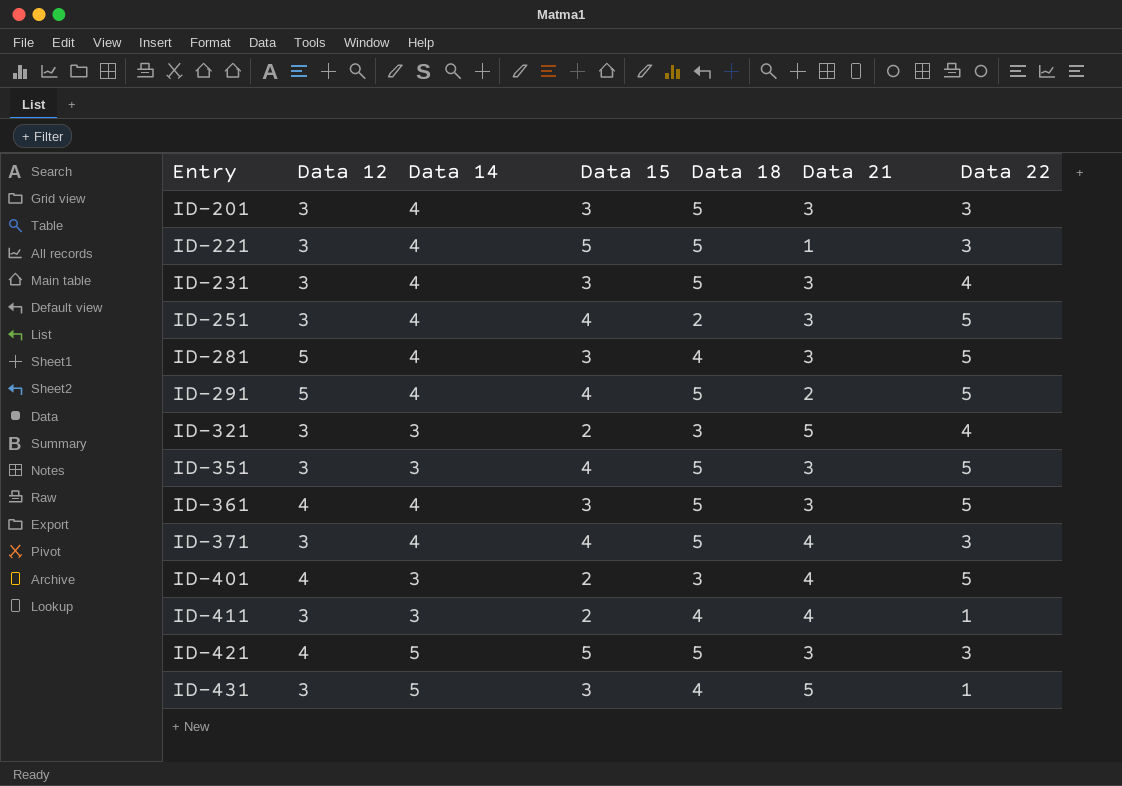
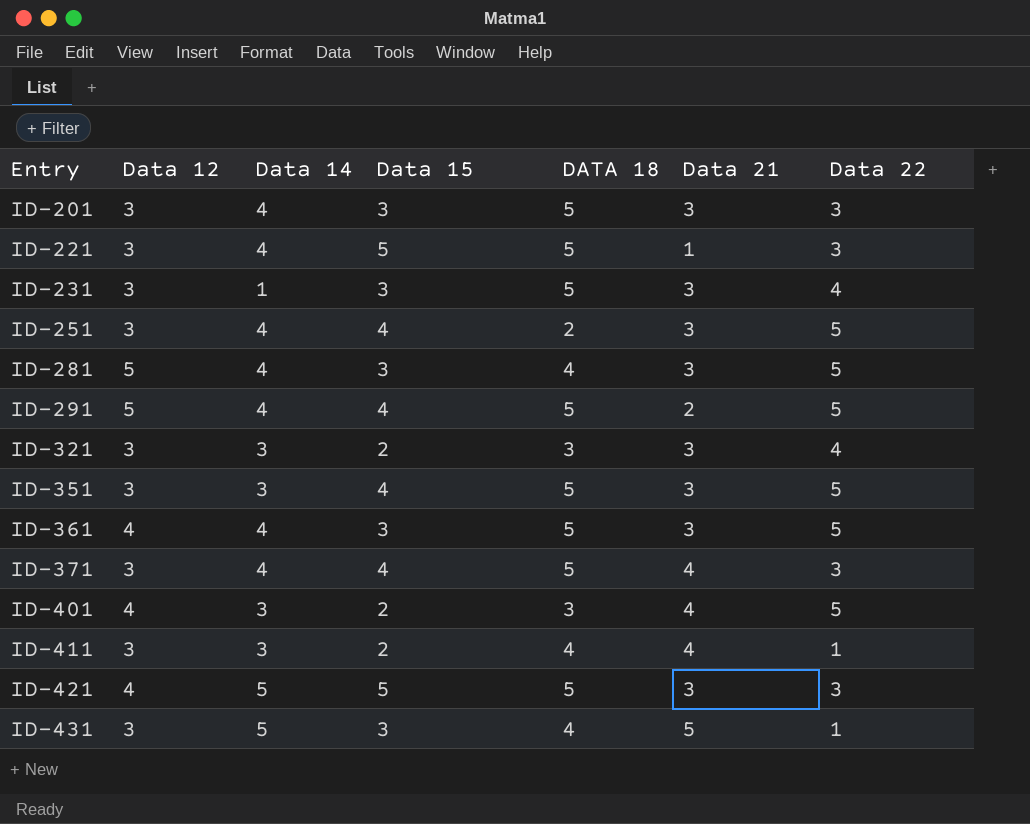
column name: Data 18 -> DATA 18
ID-231 | Data 14: 4 -> 1
ID-321 | Data 21: 5 -> 3

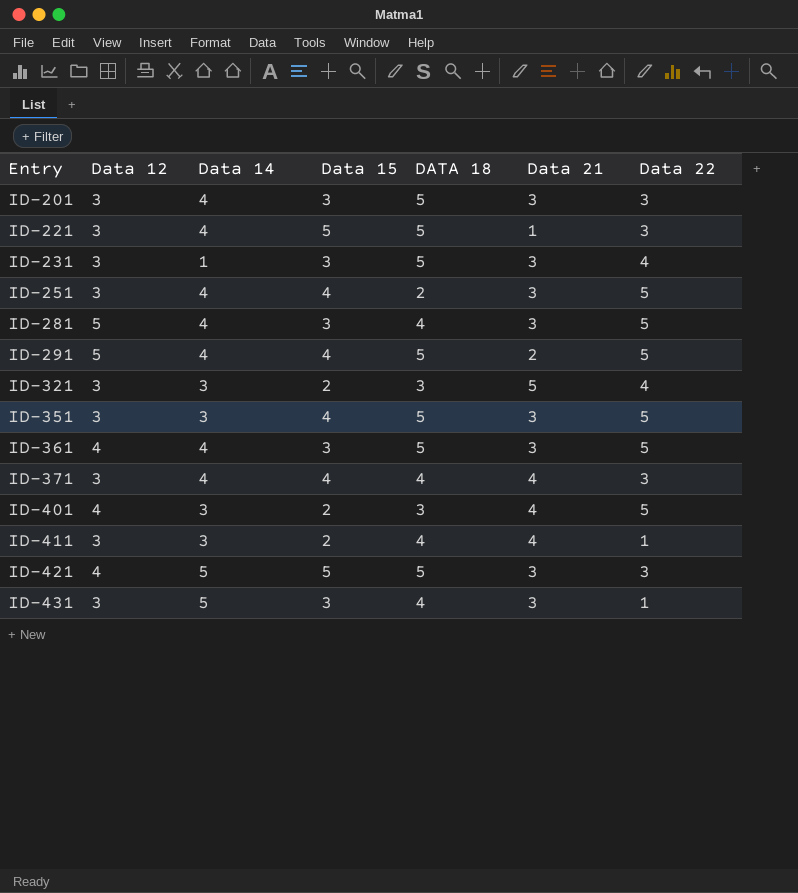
ID-321 | Data 21: 3 -> 5
ID-371 | DATA 18: 5 -> 4
ID-431 | Data 21: 5 -> 3

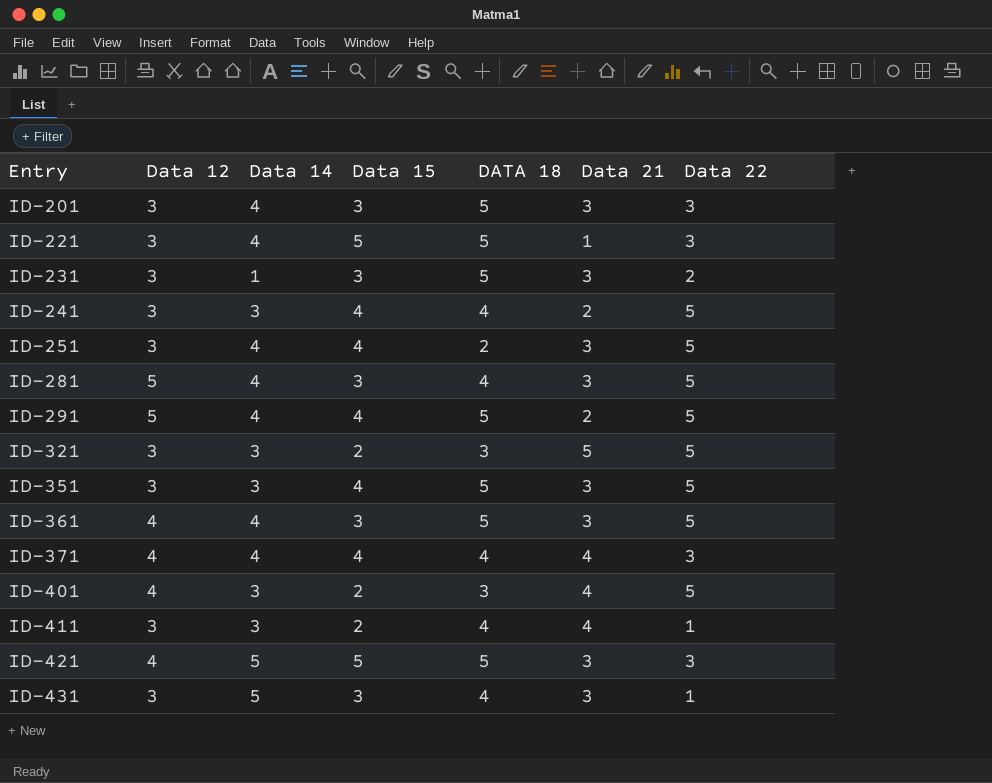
ID-231 | Data 22: 4 -> 2
row ID-241: none -> 3 | 3 | 4 | 4 | 2 | 5
ID-321 | Data 22: 4 -> 5
ID-371 | Data 12: 3 -> 4

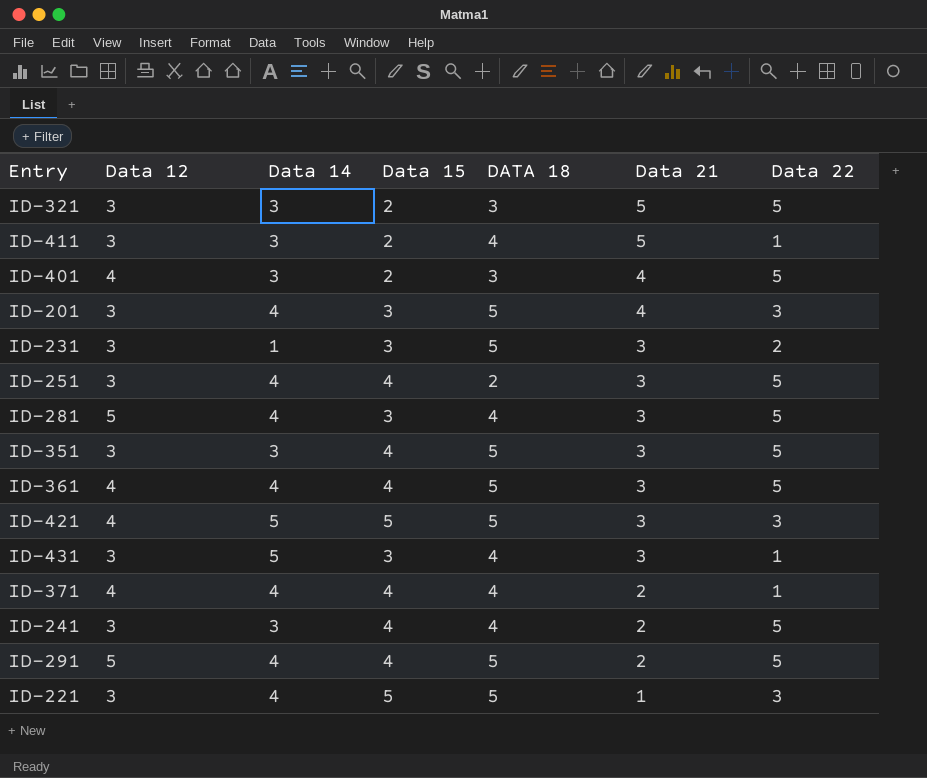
row order: Entry ascending -> Data 21 descending
ID-411 | Data 21: 4 -> 5
ID-201 | Data 21: 3 -> 4
ID-361 | Data 15: 3 -> 4
ID-371 | Data 21: 4 -> 2
ID-371 | Data 22: 3 -> 1

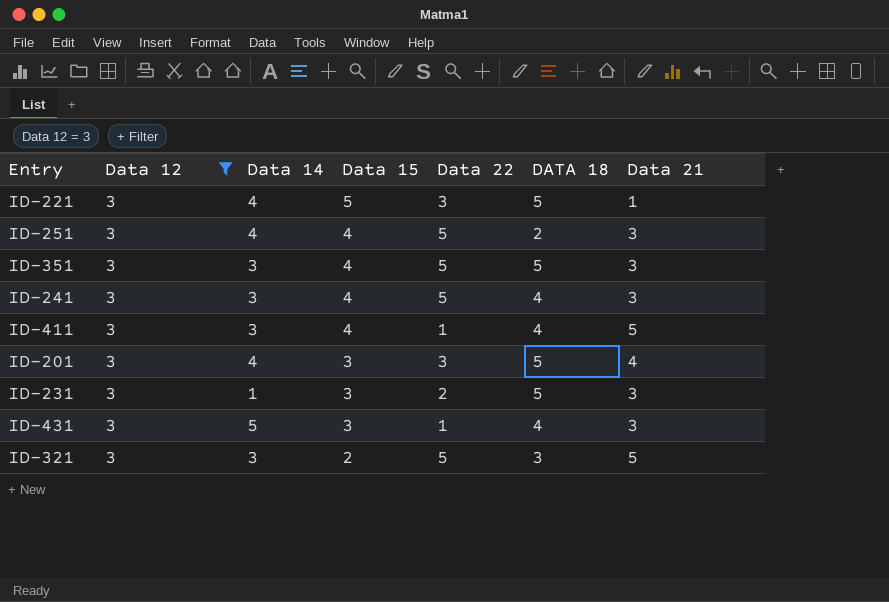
filter: none -> Data 12 = 3
row order: Data 21 descending -> Data 15 descending
column Data 22 | position: 7 -> 5
ID-241 | Data 21: 2 -> 3
ID-411 | Data 15: 2 -> 4

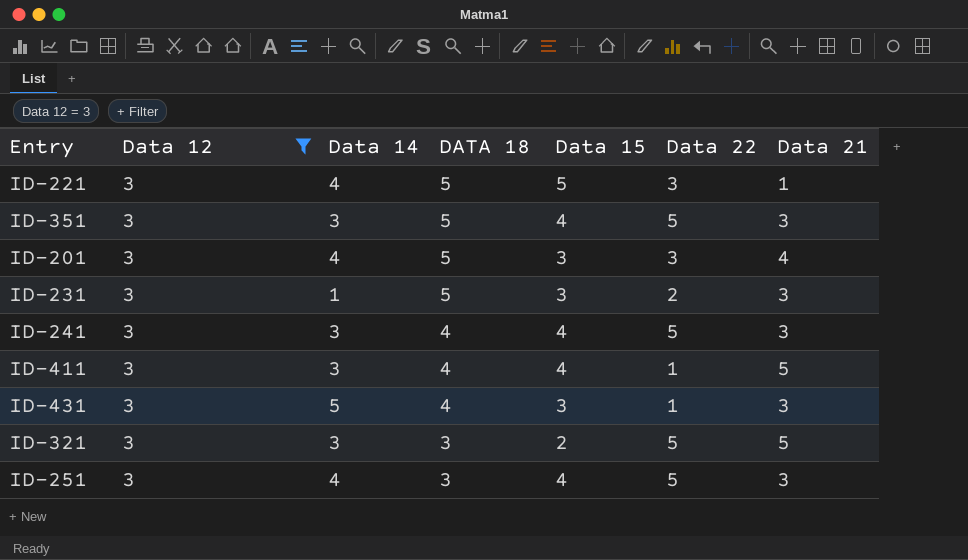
row order: Data 15 descending -> DATA 18 descending
column DATA 18 | position: 6 -> 4
ID-251 | DATA 18: 2 -> 3

